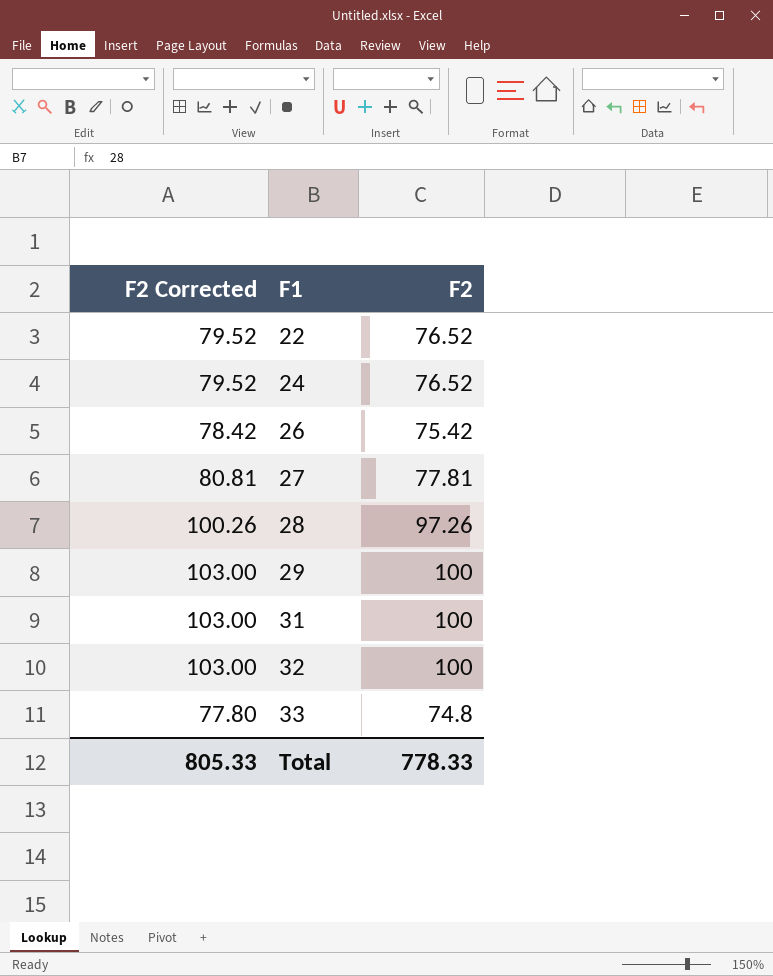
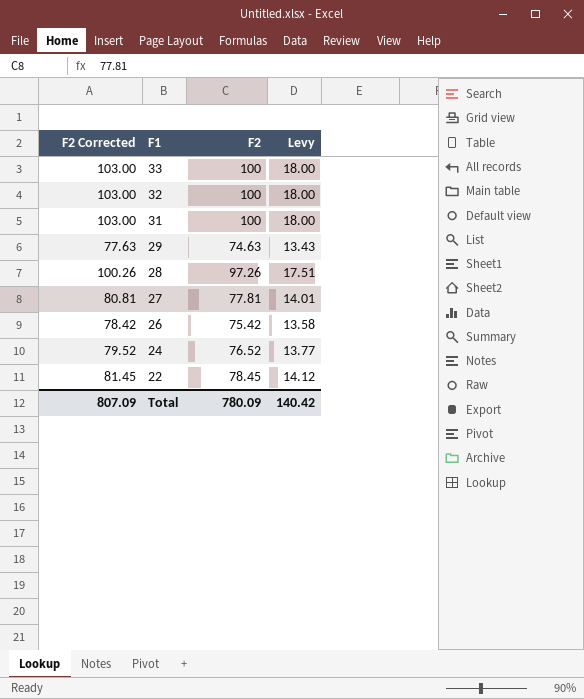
row order: F1 ascending -> F1 descending
column Levy | formula: none -> [F2] * 0.18
33 | F2 Corrected: 77.80 -> 103.00
33 | F2: 74.8 -> 100
29 | F2 Corrected: 103.00 -> 77.63
29 | F2: 100 -> 74.63
22 | F2 Corrected: 79.52 -> 81.45
22 | F2: 76.52 -> 78.45
Total | F2 Corrected: 805.33 -> 807.09
Total | F2: 778.33 -> 780.09

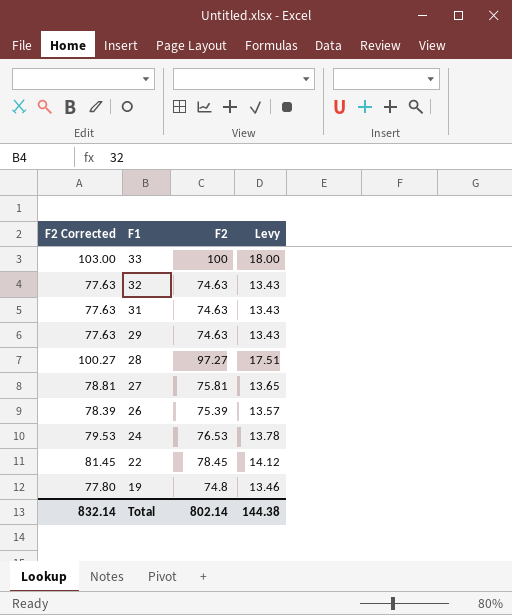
32 | F2 Corrected: 103.00 -> 77.63
32 | F2: 100 -> 74.63
32 | Levy: 18.00 -> 13.43
31 | F2 Corrected: 103.00 -> 77.63
31 | F2: 100 -> 74.63
31 | Levy: 18.00 -> 13.43
28 | F2 Corrected: 100.26 -> 100.27
28 | F2: 97.26 -> 97.27
27 | F2 Corrected: 80.81 -> 78.81
27 | F2: 77.81 -> 75.81
27 | Levy: 14.01 -> 13.65
26 | F2 Corrected: 78.42 -> 78.39
26 | F2: 75.42 -> 75.39
26 | Levy: 13.58 -> 13.57
24 | F2 Corrected: 79.52 -> 79.53
24 | F2: 76.52 -> 76.53
24 | Levy: 13.77 -> 13.78
row 19: none -> 77.80 | 74.8 | 13.46
Total | F2 Corrected: 807.09 -> 832.14
Total | F2: 780.09 -> 802.14
Total | Levy: 140.42 -> 144.38

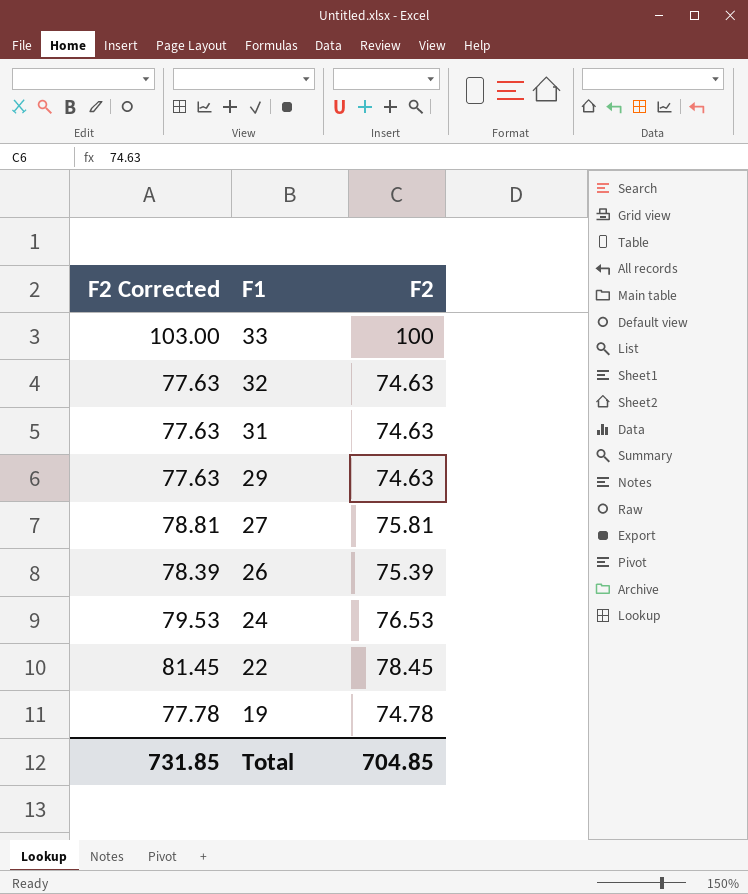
column Levy | formula: [F2] * 0.18 -> none
row 28: 100.27 | 97.27 | 17.51 -> none
19 | F2 Corrected: 77.80 -> 77.78
19 | F2: 74.8 -> 74.78
Total | F2 Corrected: 832.14 -> 731.85
Total | F2: 802.14 -> 704.85

